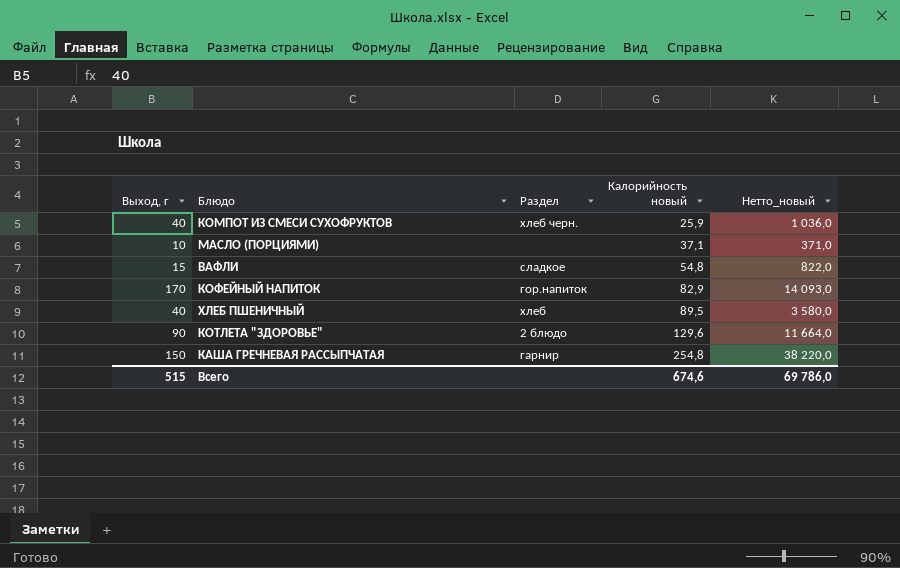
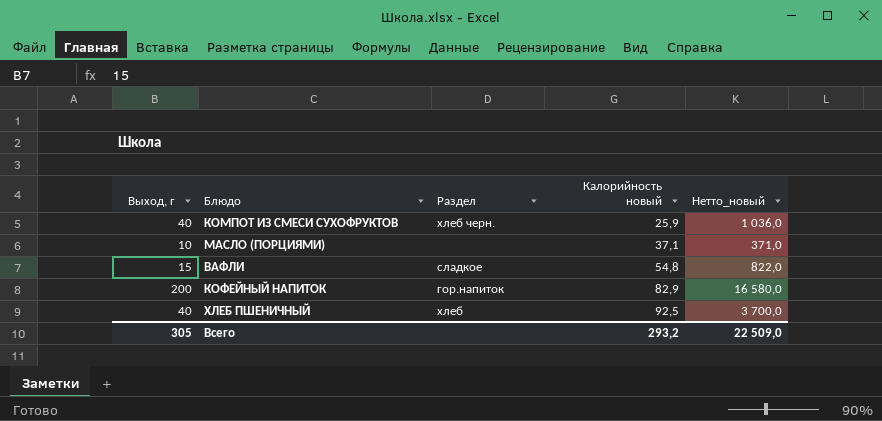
row КОТЛЕТА "ЗДОРОВЬЕ": 90 | 2 блюдо | 129,6 | 11 664,0 -> none
row КАША ГРЕЧНЕВАЯ РАССЫПЧАТАЯ: 150 | гарнир | 254,8 | 38 220,0 -> none
КОФЕЙНЫЙ НАПИТОК | Выход, г: 170 -> 200
КОФЕЙНЫЙ НАПИТОК | Нетто_новый: 14 093,0 -> 16 580,0
ХЛЕБ ПШЕНИЧНЫЙ | Калорийность новый: 89,5 -> 92,5
ХЛЕБ ПШЕНИЧНЫЙ | Нетто_новый: 3 580,0 -> 3 700,0
Всего | Выход, г: 515 -> 305
Всего | Калорийность новый: 674,6 -> 293,2
Всего | Нетто_новый: 69 786,0 -> 22 509,0

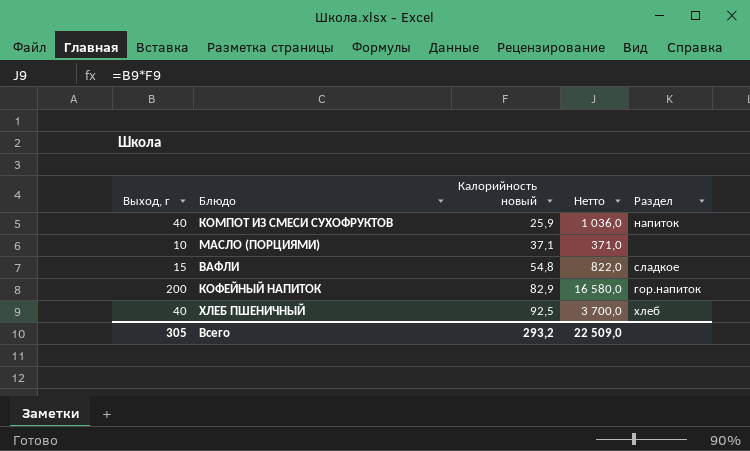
column name: Нетто_новый -> Нетто
column Раздел | position: 3 -> 5
КОМПОТ ИЗ СМЕСИ СУХОФРУКТОВ | Раздел: хлеб черн. -> напиток

